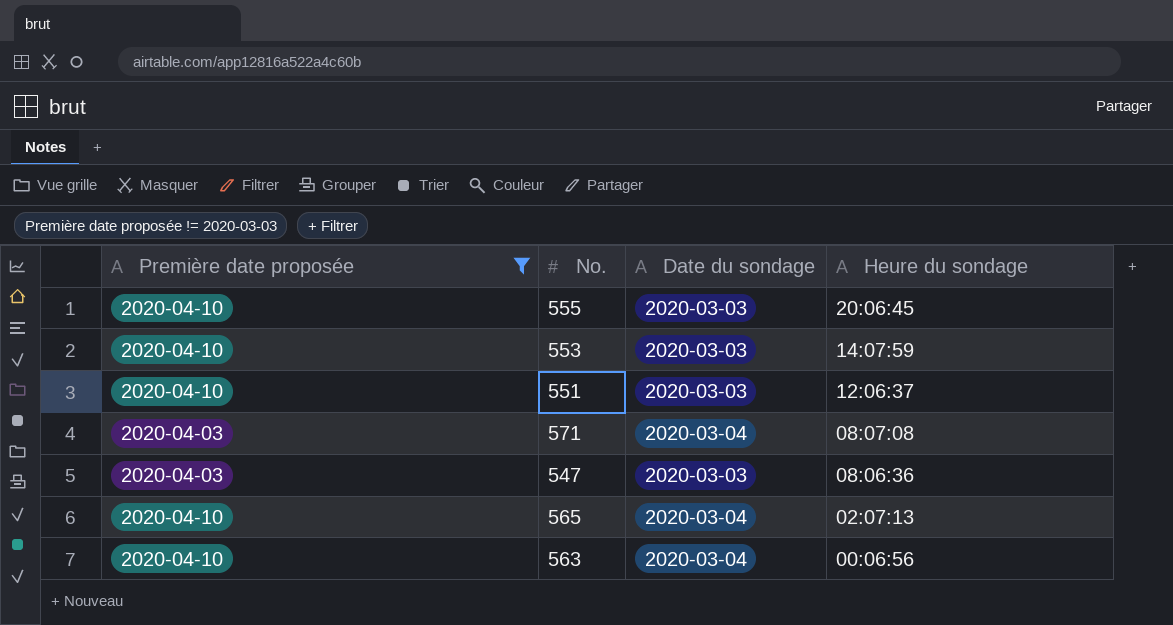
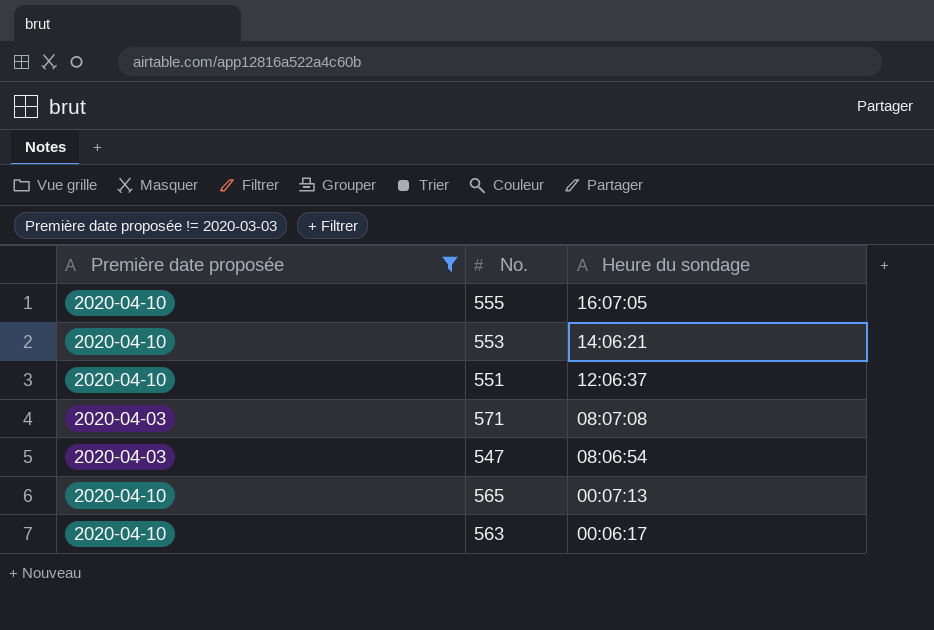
column Date du sondage | position: 3 -> none
555 | Heure du sondage: 20:06:45 -> 16:07:05
553 | Heure du sondage: 14:07:59 -> 14:06:21
547 | Heure du sondage: 08:06:36 -> 08:06:54
565 | Heure du sondage: 02:07:13 -> 00:07:13
563 | Heure du sondage: 00:06:56 -> 00:06:17

